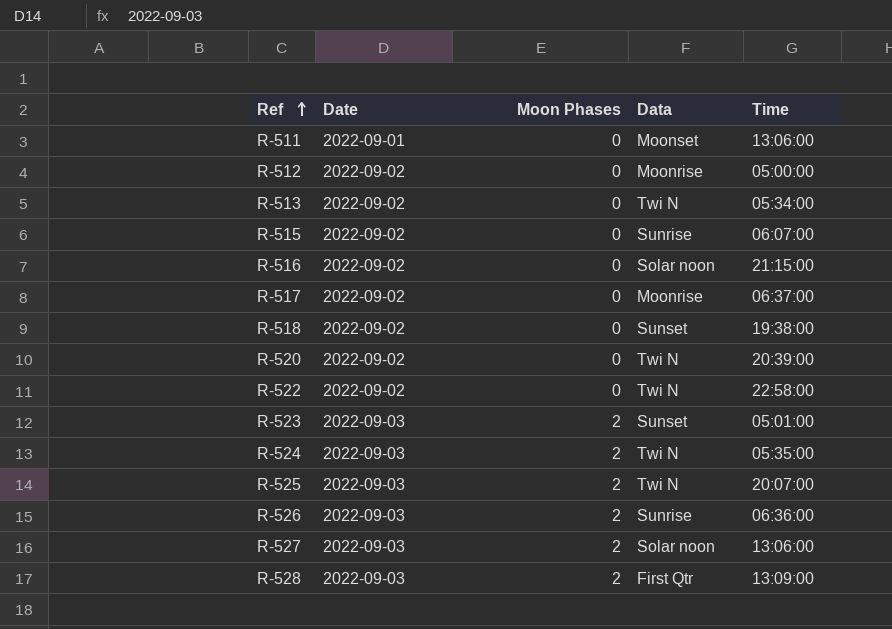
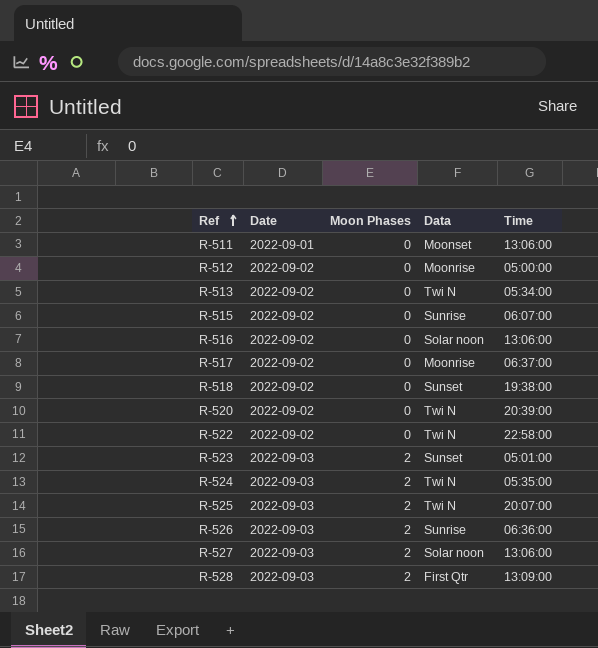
R-516 | Time: 21:15:00 -> 13:06:00

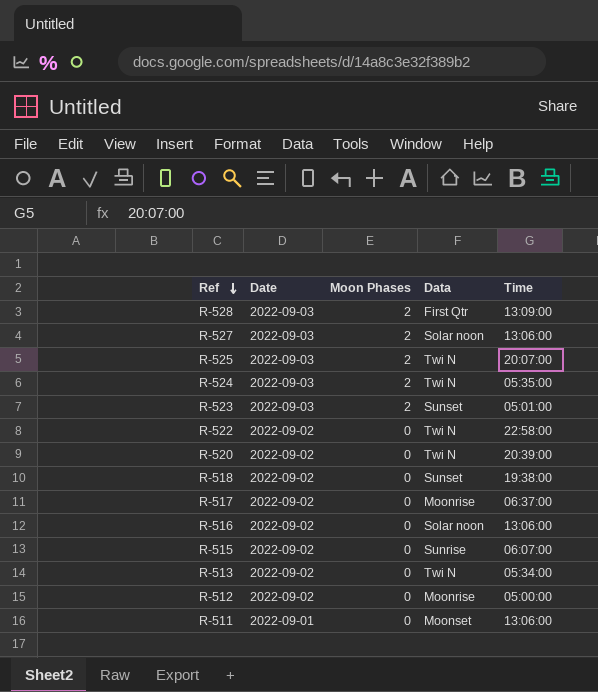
row order: Ref ascending -> Ref descending
row R-526: 2022-09-03 | 2 | Sunrise | 06:36:00 -> none

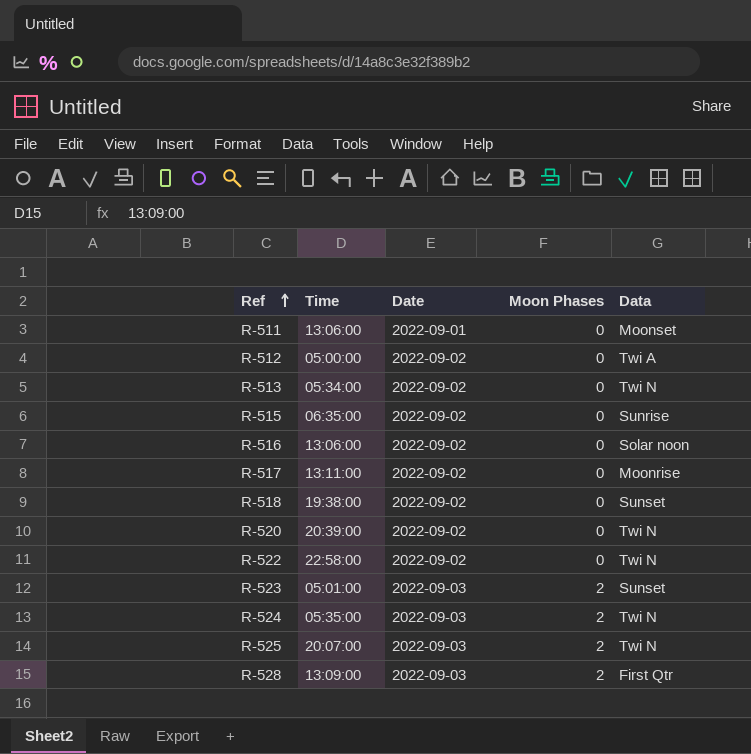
row order: Ref descending -> Ref ascending
column Time | position: 5 -> 2
row R-527: 2022-09-03 | 2 | Solar noon | 13:06:00 -> none
R-512 | Data: Moonrise -> Twi A
R-515 | Time: 06:07:00 -> 06:35:00
R-517 | Time: 06:37:00 -> 13:11:00

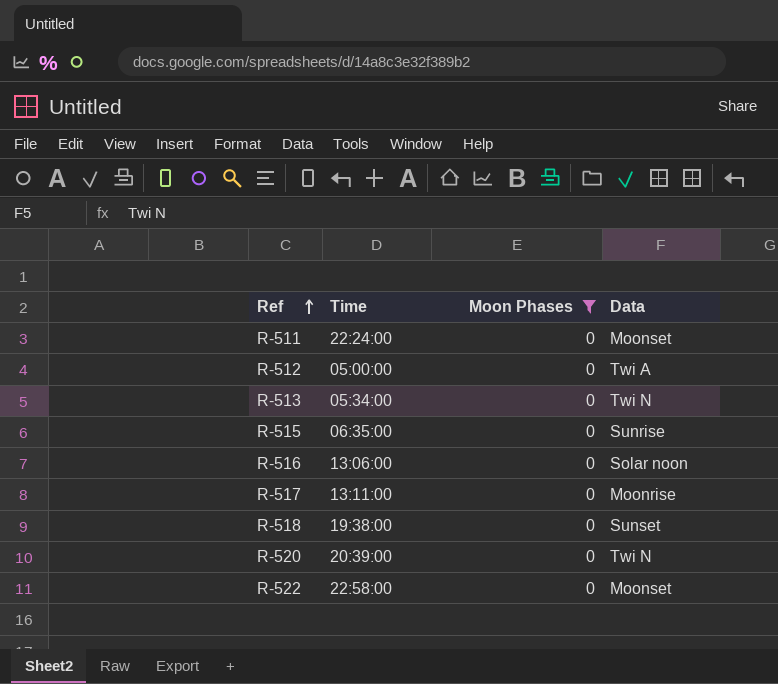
filter: none -> Moon Phases = 0
column Date | position: 3 -> none
R-511 | Time: 13:06:00 -> 22:24:00
R-522 | Data: Twi N -> Moonset

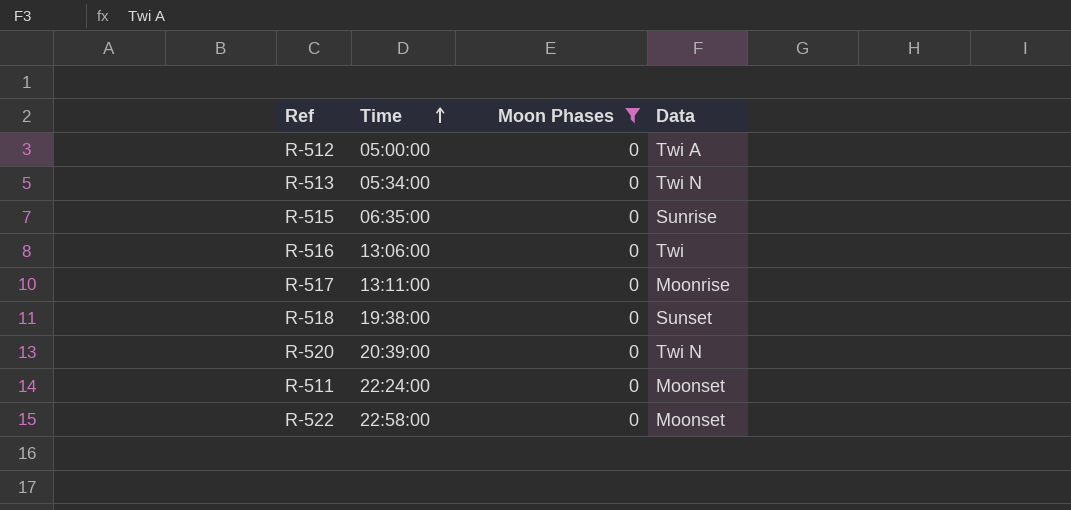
row order: Ref ascending -> Time ascending
R-516 | Data: Solar noon -> Twi

